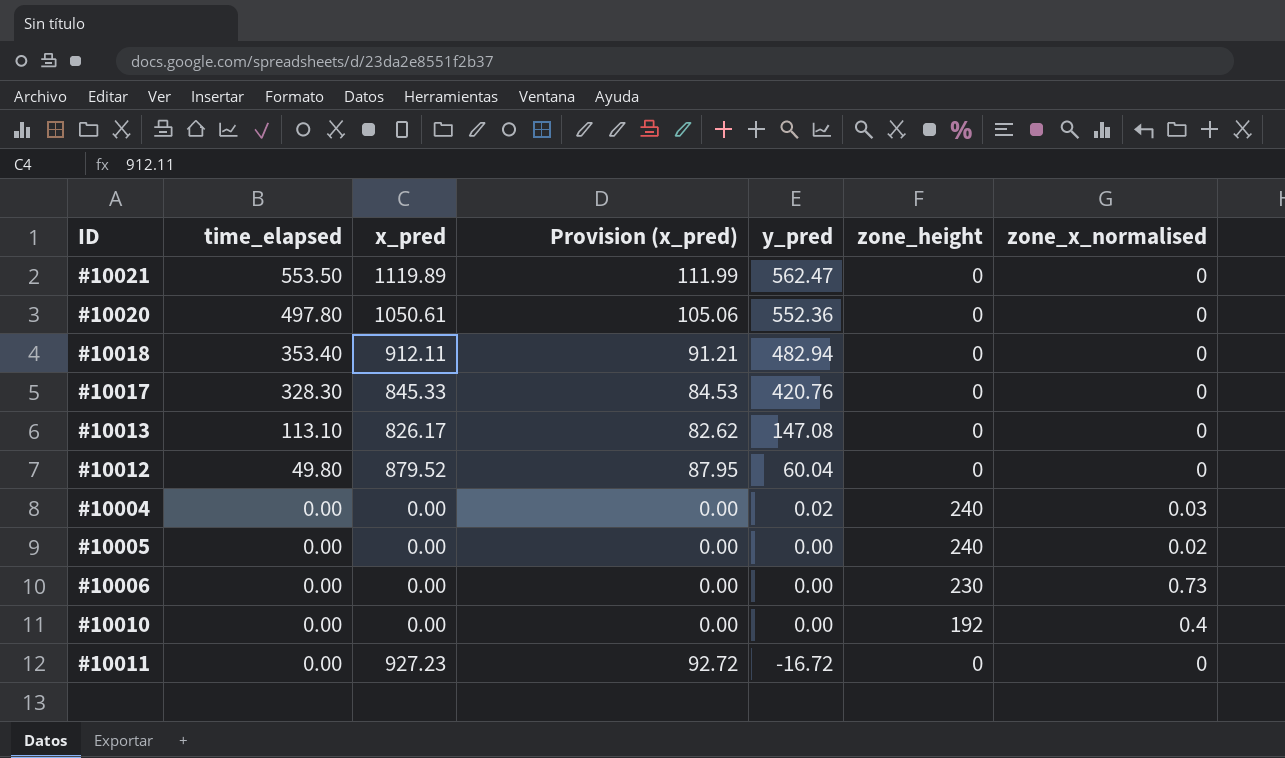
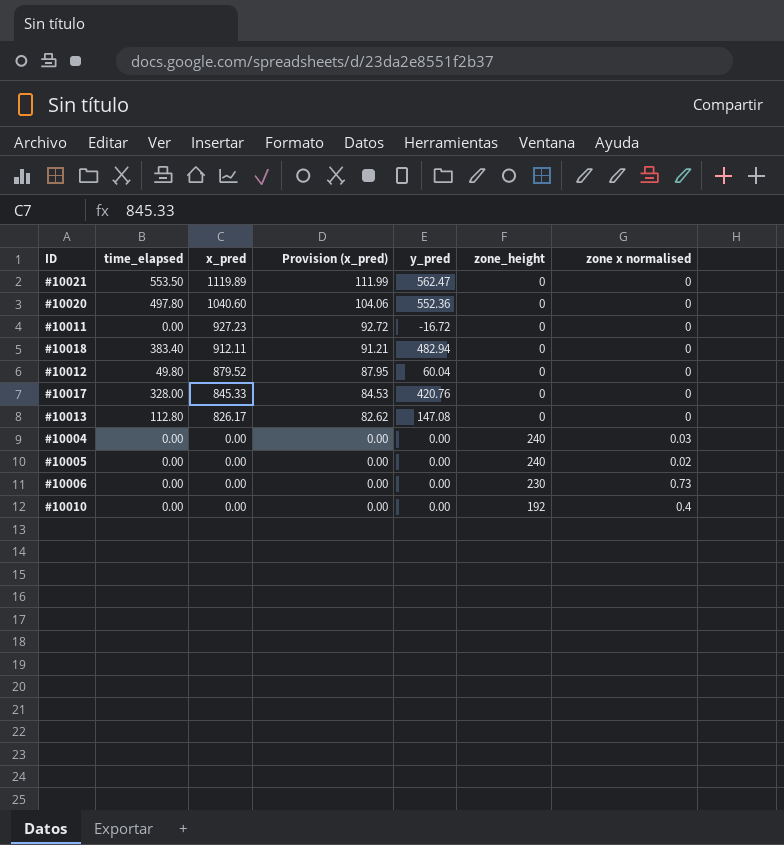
row order: time_elapsed descending -> x_pred descending
column name: zone_x_normalised -> zone x normalised
#10020 | x_pred: 1050.61 -> 1040.60
#10020 | Provision (x_pred): 105.06 -> 104.06
#10018 | time_elapsed: 353.40 -> 383.40
#10017 | time_elapsed: 328.30 -> 328.00
#10013 | time_elapsed: 113.10 -> 112.80
#10004 | y_pred: 0.02 -> 0.00

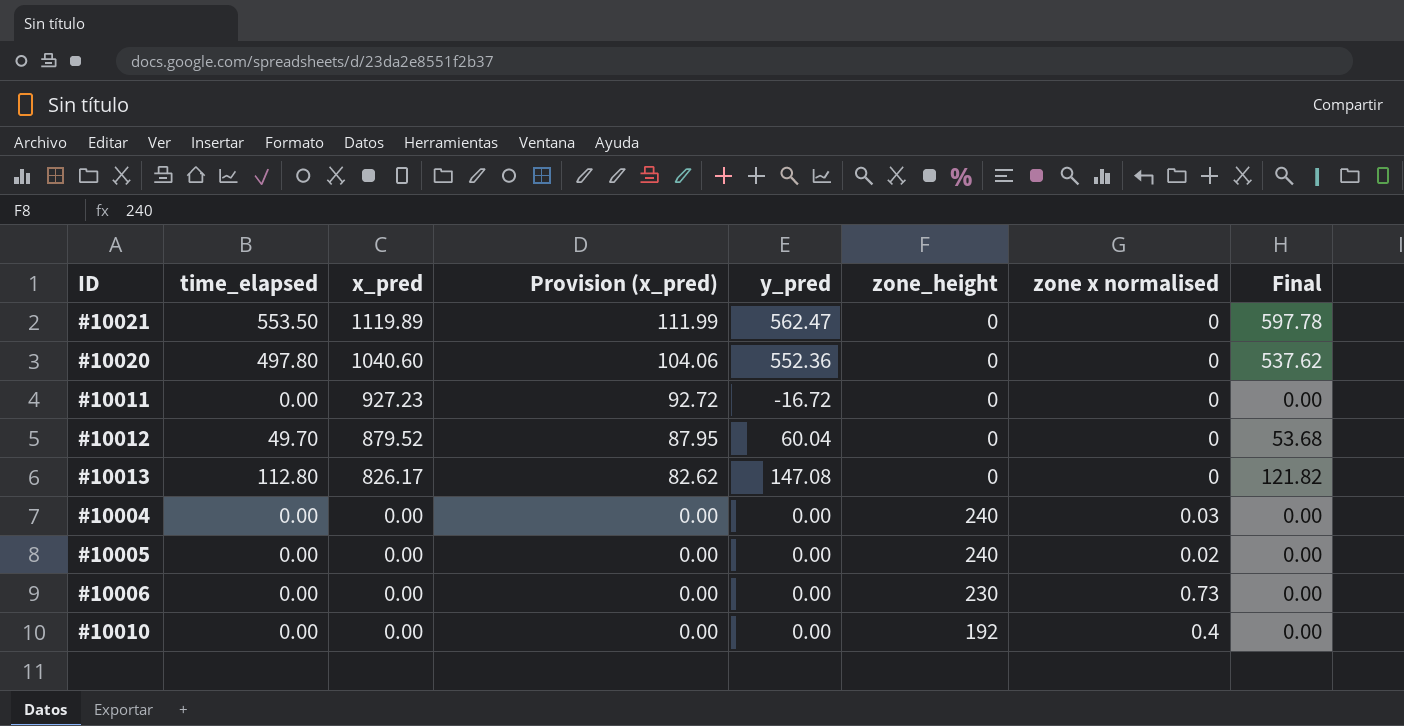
column Final | formula: none -> [time_elapsed] * 1.08
row #10018: 383.40 | 912.11 | 91.21 | 482.94 | 0 | 0 -> none
row #10017: 328.00 | 845.33 | 84.53 | 420.76 | 0 | 0 -> none
#10012 | time_elapsed: 49.80 -> 49.70

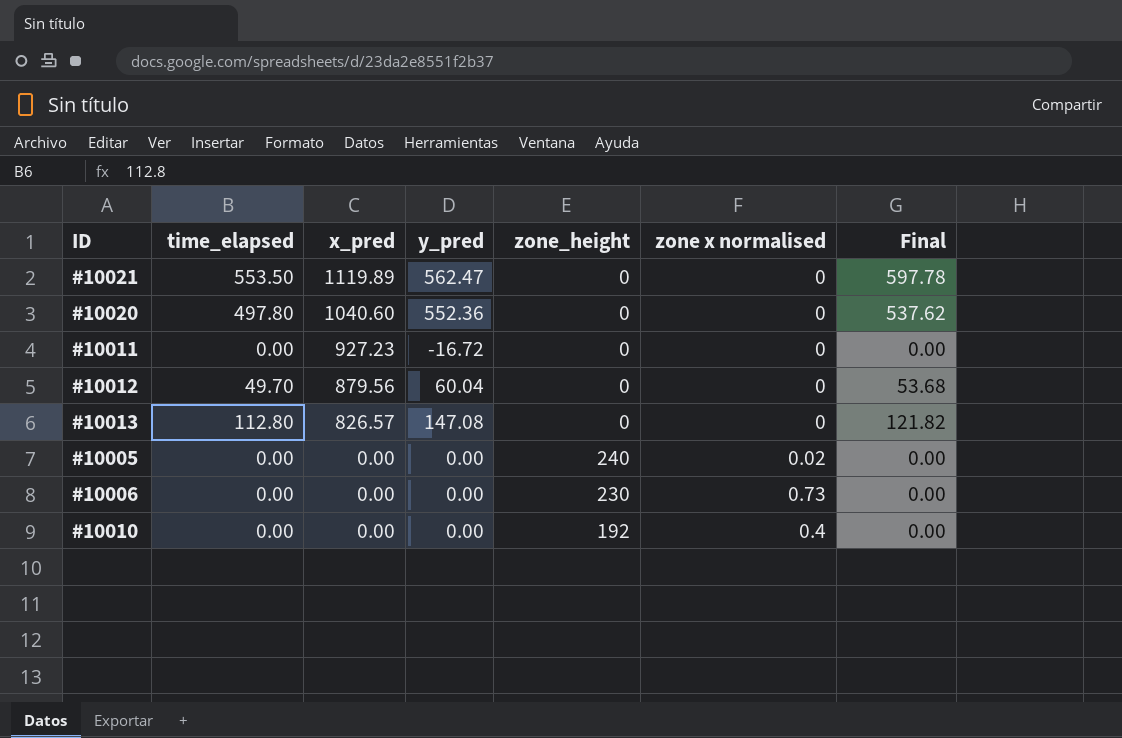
column Provision (x_pred) | formula: [x_pred] * 0.1 -> none
row #10004: 0.00 | 0.00 | 0.00 | 0.00 | 240 | 0.03 | 0.00 -> none
#10012 | x_pred: 879.52 -> 879.56
#10013 | x_pred: 826.17 -> 826.57

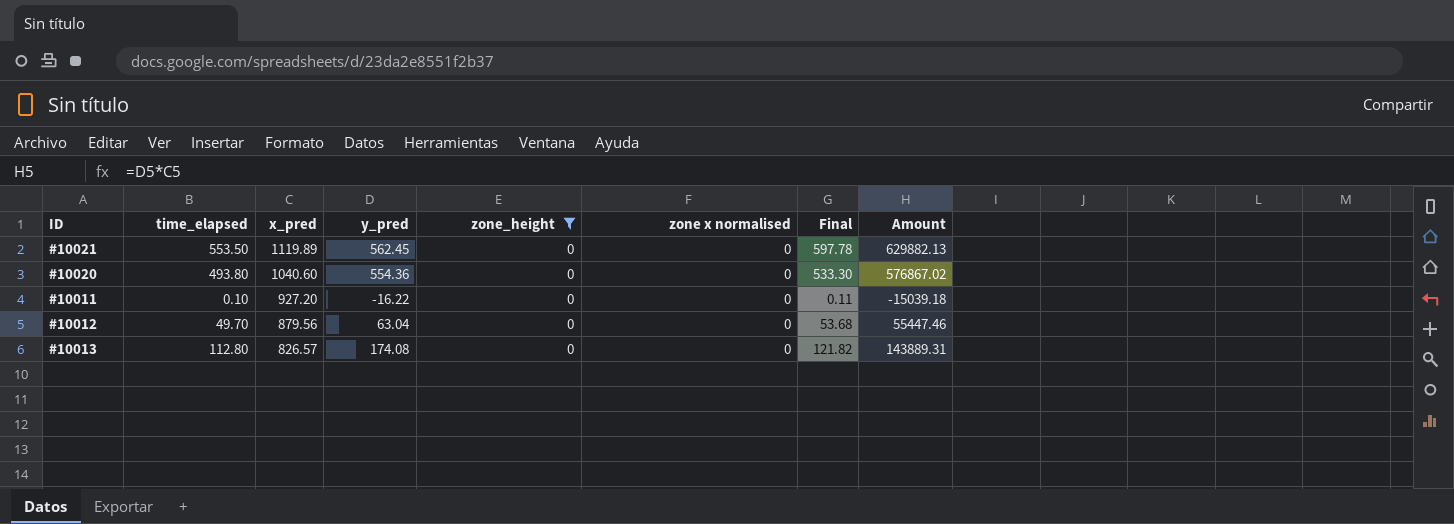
filter: none -> zone_height = 0
column Amount | formula: none -> [x_pred] * [y_pred]
#10021 | y_pred: 562.47 -> 562.45
#10020 | time_elapsed: 497.80 -> 493.80
#10020 | y_pred: 552.36 -> 554.36
#10020 | Final: 537.62 -> 533.30
#10011 | time_elapsed: 0.00 -> 0.10
#10011 | x_pred: 927.23 -> 927.20
#10011 | y_pred: -16.72 -> -16.22
#10011 | Final: 0.00 -> 0.11
#10012 | y_pred: 60.04 -> 63.04
#10013 | y_pred: 147.08 -> 174.08

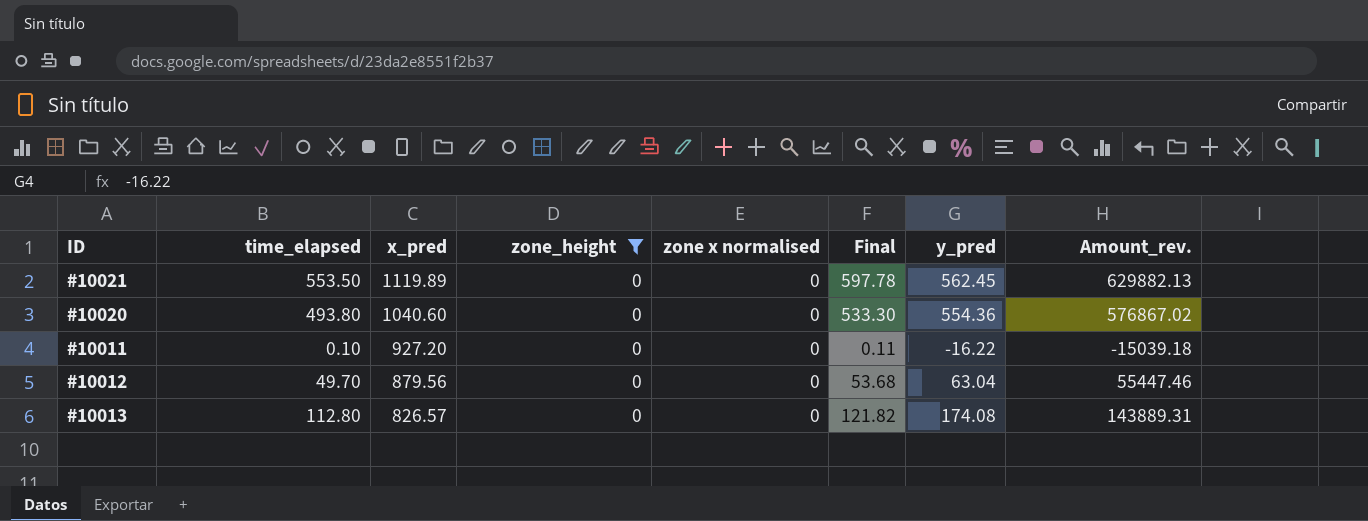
column y_pred | position: 4 -> 7
column name: Amount -> Amount_rev.

